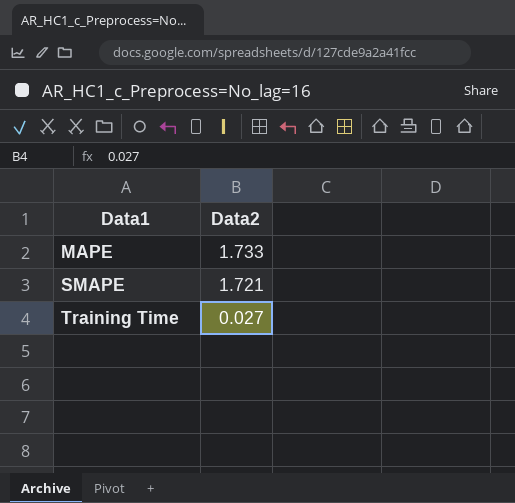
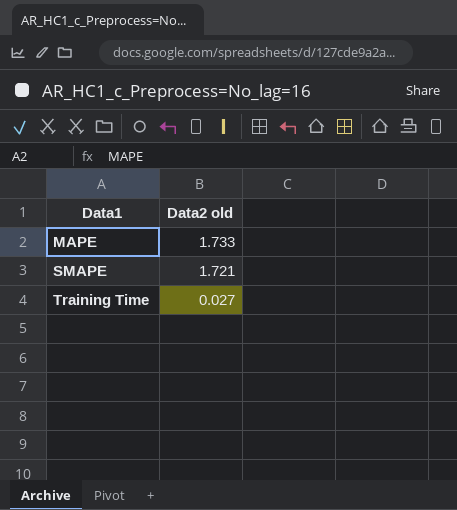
column name: Data2 -> Data2 old

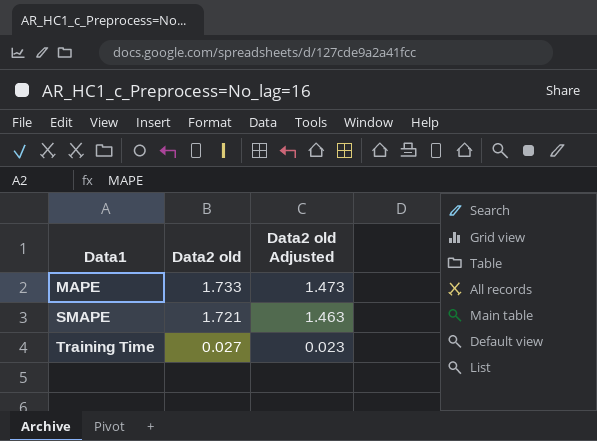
column Data2 old Adjusted | formula: none -> [Data2 old] * 0.85

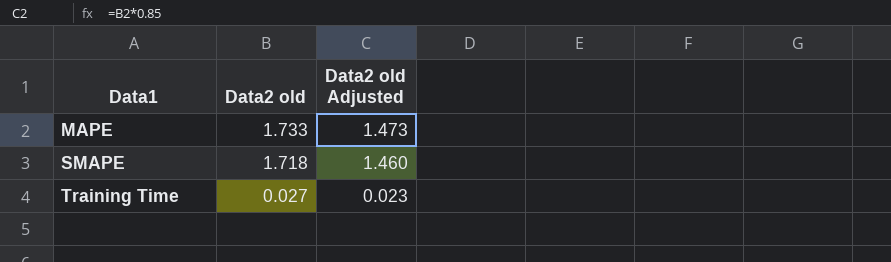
SMAPE | Data2 old: 1.721 -> 1.718
SMAPE | Data2 old Adjusted: 1.463 -> 1.460

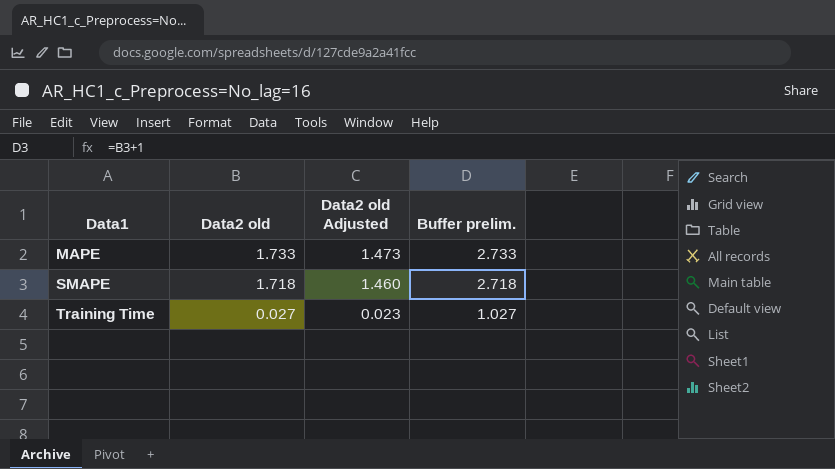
column Buffer prelim. | formula: none -> [Data2 old] + 1

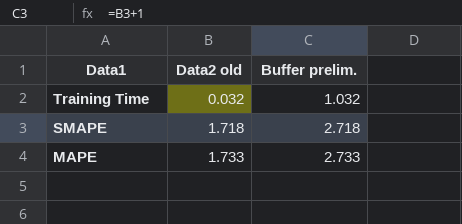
row order: Data1 ascending -> Data1 descending
column Data2 old Adjusted | formula: [Data2 old] * 0.85 -> none
Training Time | Data2 old: 0.027 -> 0.032
Training Time | Buffer prelim.: 1.027 -> 1.032

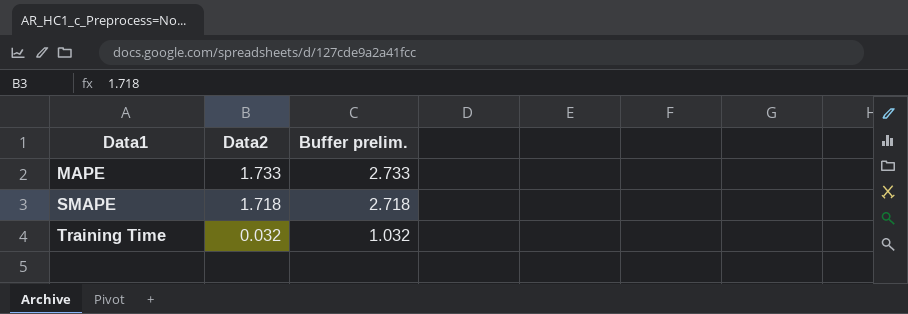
row order: Data1 descending -> Data1 ascending
column name: Data2 old -> Data2

